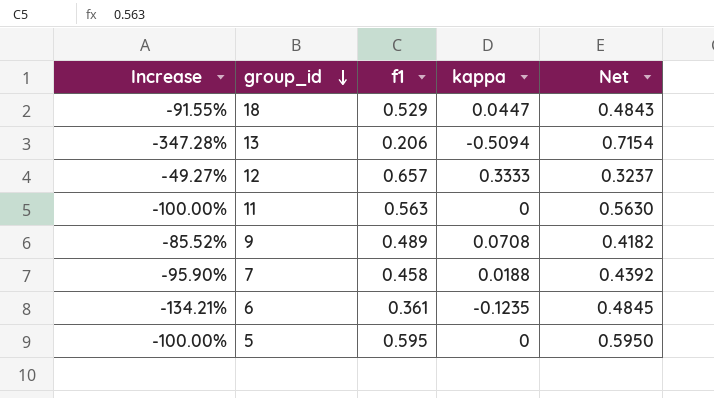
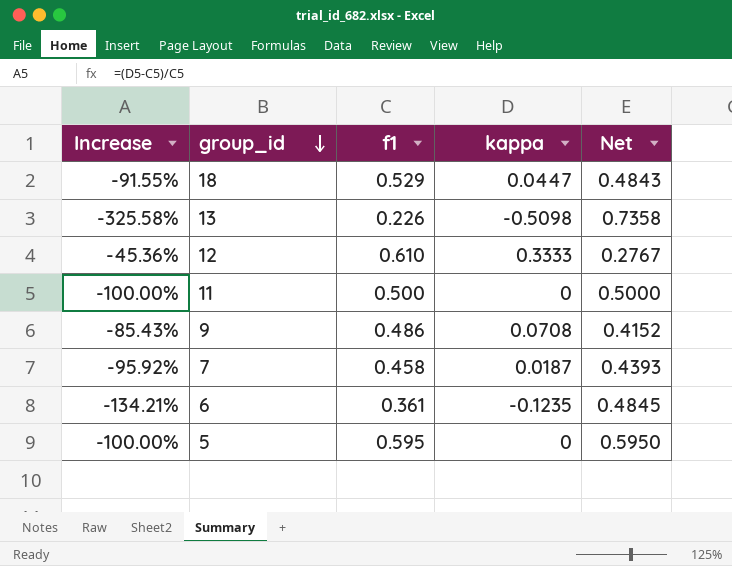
13 | Increase: -347.28% -> -325.58%
13 | f1: 0.206 -> 0.226
13 | kappa: -0.5094 -> -0.5098
13 | Net: 0.7154 -> 0.7358
12 | Increase: -49.27% -> -45.36%
12 | f1: 0.657 -> 0.610
12 | Net: 0.3237 -> 0.2767
11 | f1: 0.563 -> 0.500
11 | Net: 0.5630 -> 0.5000
9 | Increase: -85.52% -> -85.43%
9 | f1: 0.489 -> 0.486
9 | Net: 0.4182 -> 0.4152
7 | Increase: -95.90% -> -95.92%
7 | kappa: 0.0188 -> 0.0187
7 | Net: 0.4392 -> 0.4393

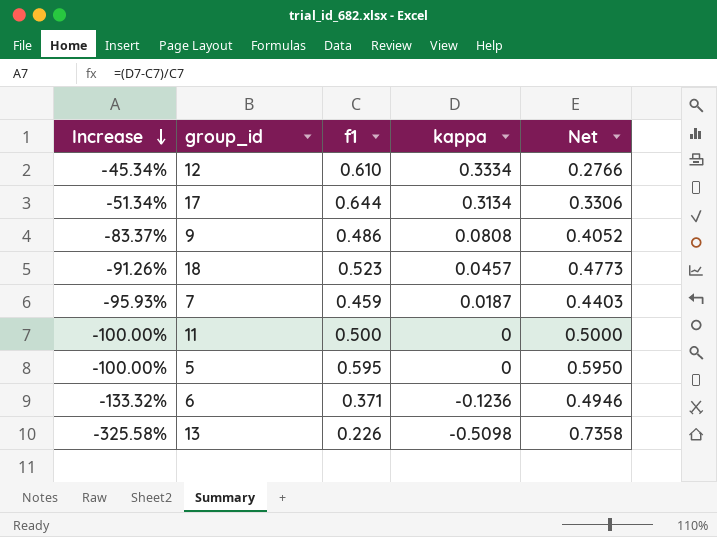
row order: group_id descending -> Increase descending
12 | Increase: -45.36% -> -45.34%
12 | kappa: 0.3333 -> 0.3334
12 | Net: 0.2767 -> 0.2766
row 17: none -> -51.34% | 0.644 | 0.3134 | 0.3306
9 | Increase: -85.43% -> -83.37%
9 | kappa: 0.0708 -> 0.0808
9 | Net: 0.4152 -> 0.4052
18 | Increase: -91.55% -> -91.26%
18 | f1: 0.529 -> 0.523
18 | kappa: 0.0447 -> 0.0457
18 | Net: 0.4843 -> 0.4773
7 | Increase: -95.92% -> -95.93%
7 | f1: 0.458 -> 0.459
7 | Net: 0.4393 -> 0.4403
6 | Increase: -134.21% -> -133.32%
6 | f1: 0.361 -> 0.371
6 | kappa: -0.1235 -> -0.1236
6 | Net: 0.4845 -> 0.4946

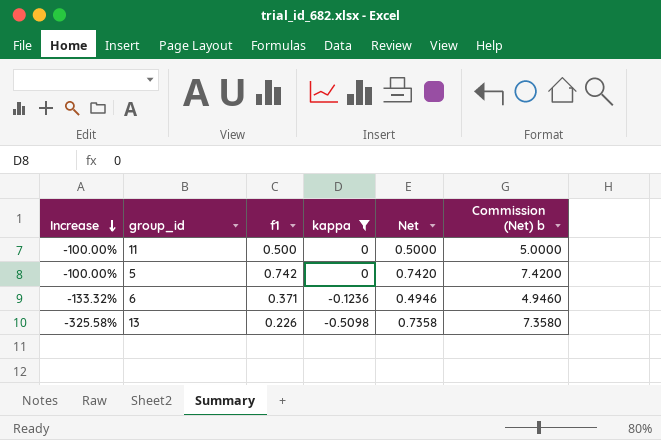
filter: none -> kappa <= 0
column Commission (Net) b | formula: none -> [Net] * 10
5 | f1: 0.595 -> 0.742
5 | Net: 0.5950 -> 0.7420

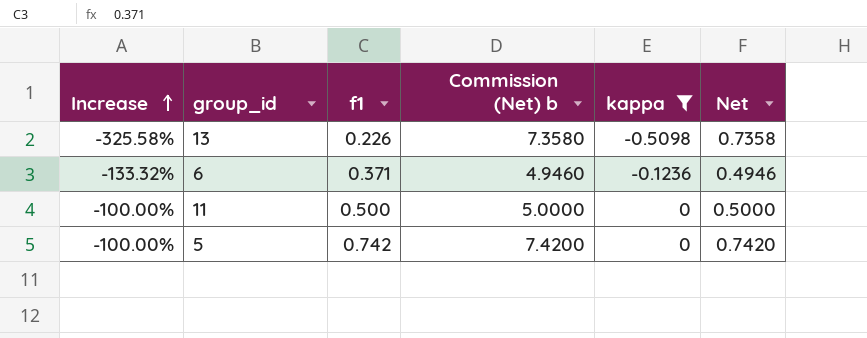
row order: Increase descending -> Increase ascending
column Commission (Net) b | position: 6 -> 4

